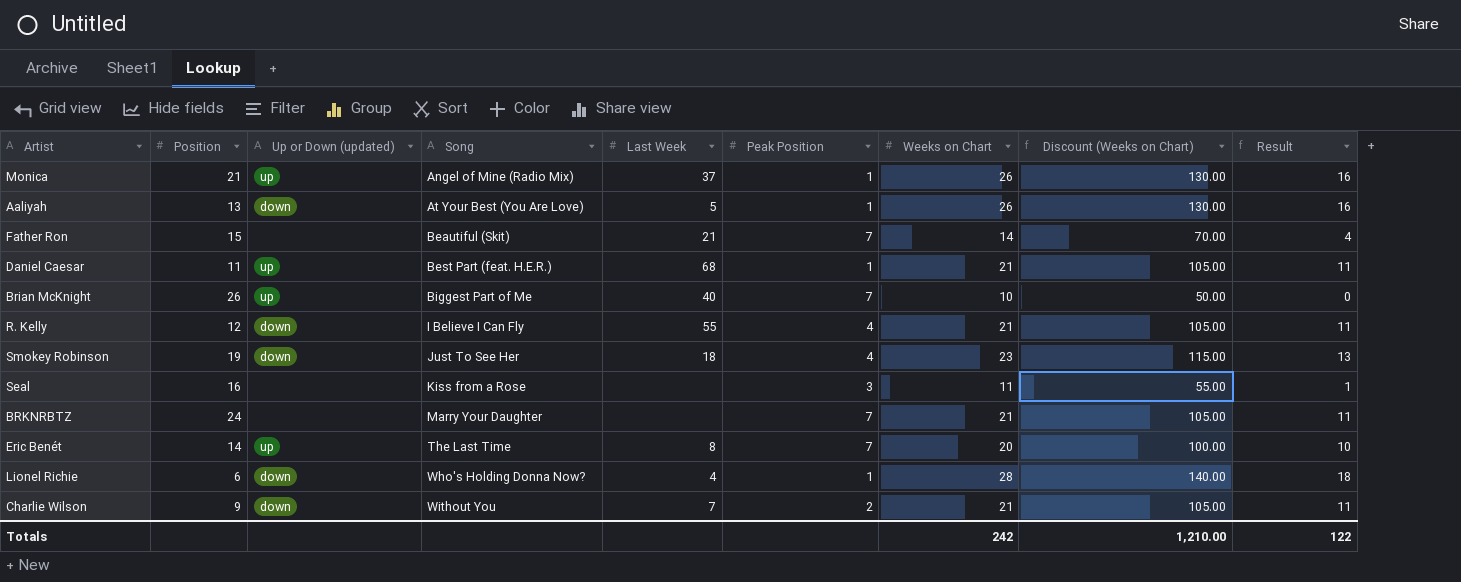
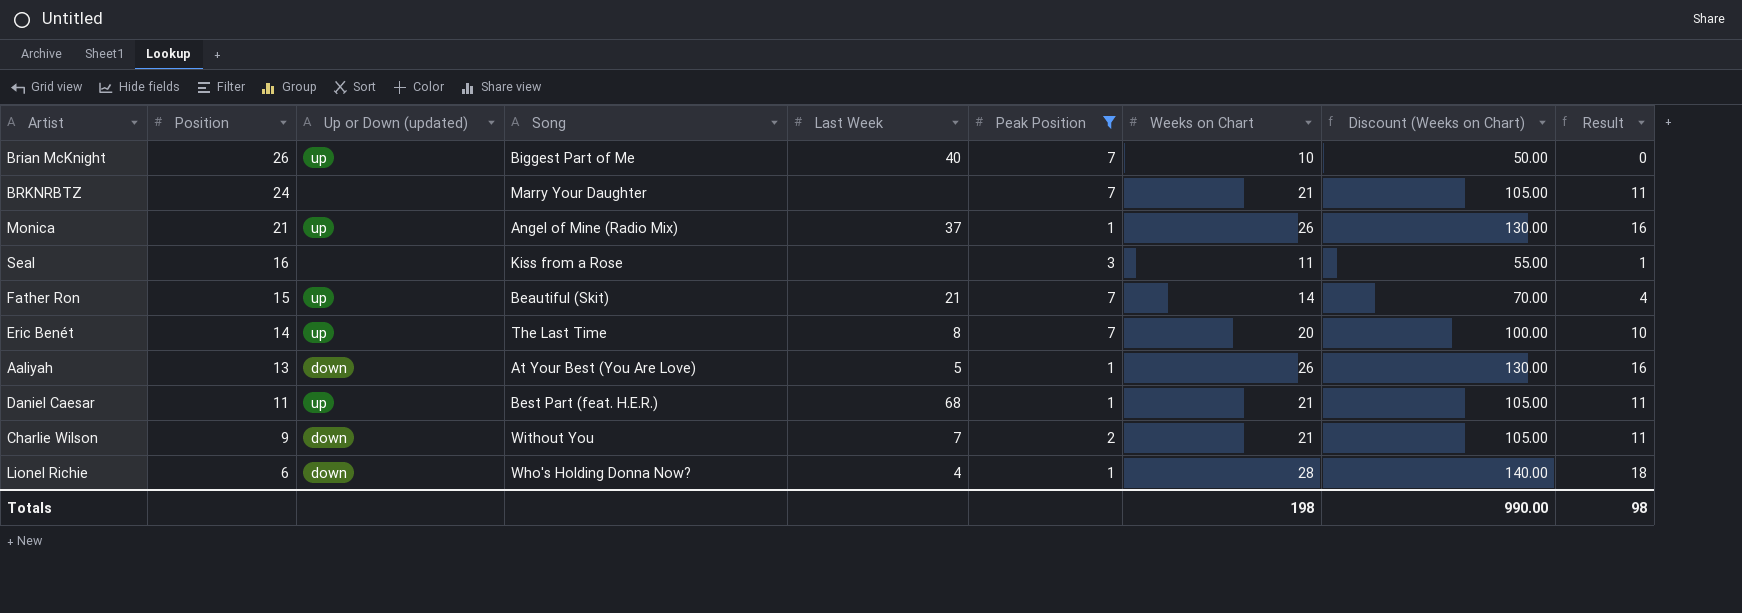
filter: none -> Peak Position != 4
row order: Song ascending -> Position descending
Father Ron | Up or Down (updated): none -> up
Totals | Weeks on Chart: 242 -> 198
Totals | Discount (Weeks on Chart): 1,210.00 -> 990.00
Totals | Result: 122 -> 98

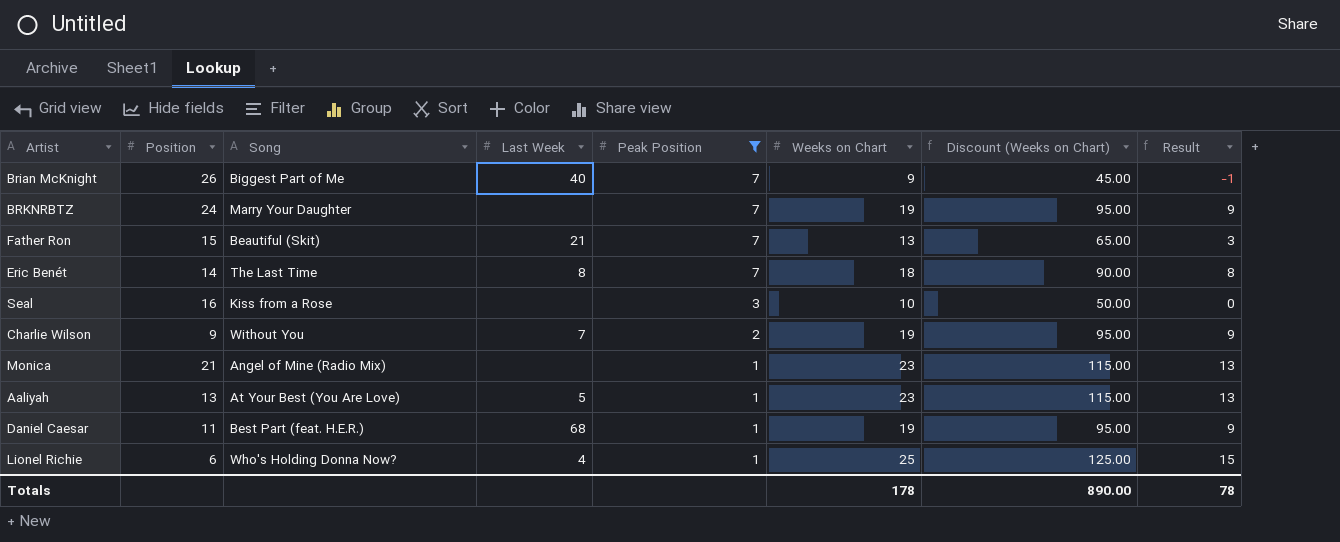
row order: Position descending -> Peak Position descending
column Up or Down (updated) | position: 3 -> none
Brian McKnight | Weeks on Chart: 10 -> 9
Brian McKnight | Discount (Weeks on Chart): 50.00 -> 45.00
Brian McKnight | Result: 0 -> -1
BRKNRBTZ | Weeks on Chart: 21 -> 19
BRKNRBTZ | Discount (Weeks on Chart): 105.00 -> 95.00
BRKNRBTZ | Result: 11 -> 9
Father Ron | Weeks on Chart: 14 -> 13
Father Ron | Discount (Weeks on Chart): 70.00 -> 65.00
Father Ron | Result: 4 -> 3
Eric Benét | Weeks on Chart: 20 -> 18
Eric Benét | Discount (Weeks on Chart): 100.00 -> 90.00
Eric Benét | Result: 10 -> 8
Seal | Weeks on Chart: 11 -> 10
Seal | Discount (Weeks on Chart): 55.00 -> 50.00
Seal | Result: 1 -> 0
Charlie Wilson | Weeks on Chart: 21 -> 19
Charlie Wilson | Discount (Weeks on Chart): 105.00 -> 95.00
Charlie Wilson | Result: 11 -> 9
Monica | Last Week: 37 -> none
Monica | Weeks on Chart: 26 -> 23
Monica | Discount (Weeks on Chart): 130.00 -> 115.00
Monica | Result: 16 -> 13
Aaliyah | Weeks on Chart: 26 -> 23
Aaliyah | Discount (Weeks on Chart): 130.00 -> 115.00
Aaliyah | Result: 16 -> 13
Daniel Caesar | Weeks on Chart: 21 -> 19
Daniel Caesar | Discount (Weeks on Chart): 105.00 -> 95.00
Daniel Caesar | Result: 11 -> 9
Lionel Richie | Weeks on Chart: 28 -> 25
Lionel Richie | Discount (Weeks on Chart): 140.00 -> 125.00
Lionel Richie | Result: 18 -> 15
Totals | Weeks on Chart: 198 -> 178
Totals | Discount (Weeks on Chart): 990.00 -> 890.00
Totals | Result: 98 -> 78

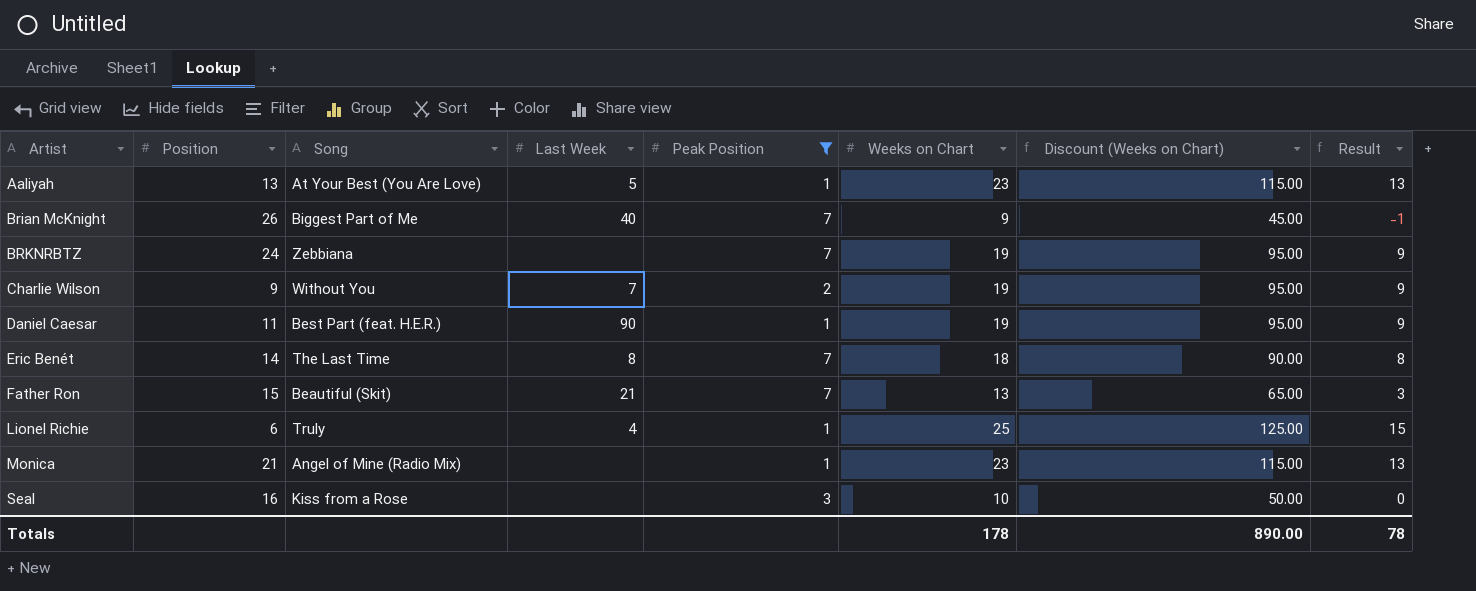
row order: Peak Position descending -> Artist ascending
BRKNRBTZ | Song: Marry Your Daughter -> Zebbiana
Daniel Caesar | Last Week: 68 -> 90
Lionel Richie | Song: Who's Holding Donna Now? -> Truly

